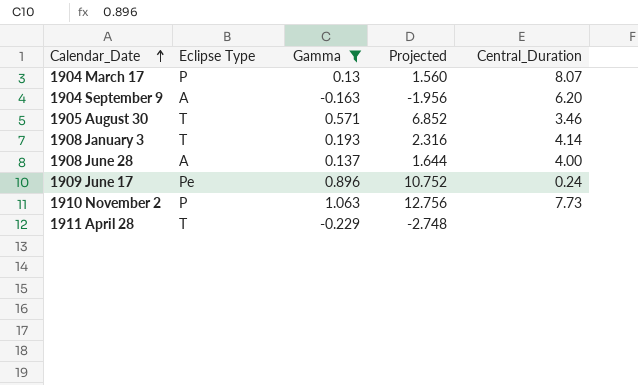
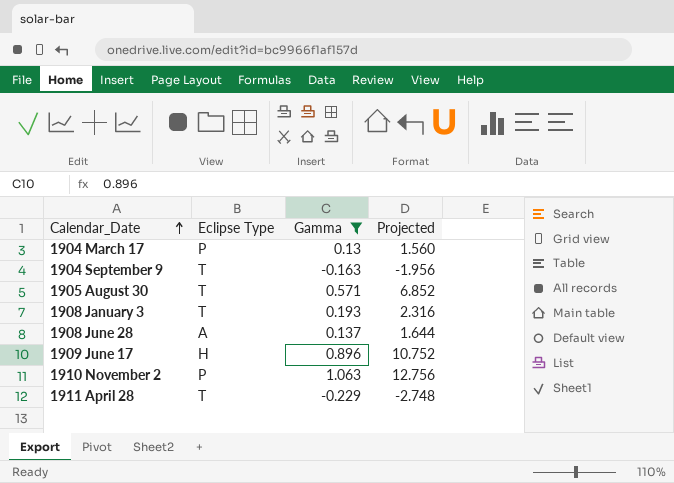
column Central_Duration | position: 5 -> none
1904 September 9 | Eclipse Type: A -> T
1909 June 17 | Eclipse Type: Pe -> H

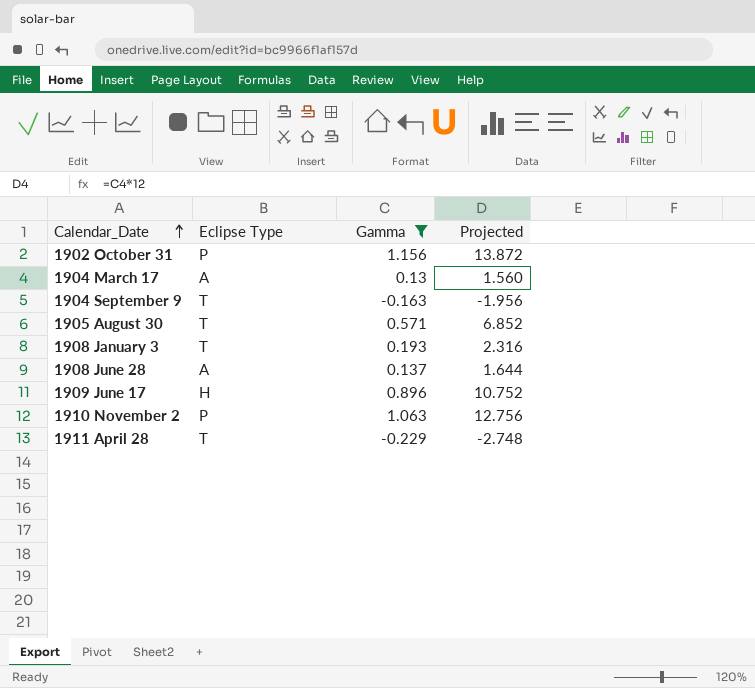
row 1902 October 31: none -> P | 1.156 | 13.872
1904 March 17 | Eclipse Type: P -> A

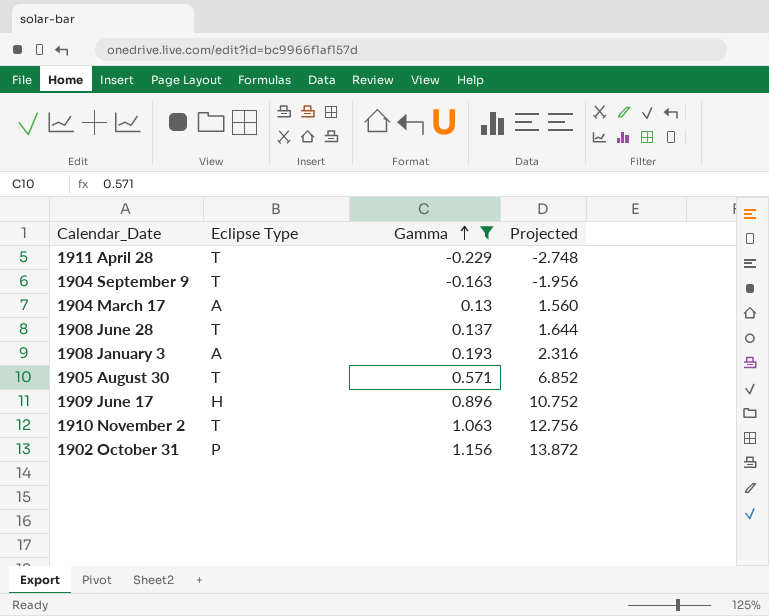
row order: Calendar_Date ascending -> Gamma ascending
1908 June 28 | Eclipse Type: A -> T
1908 January 3 | Eclipse Type: T -> A
1910 November 2 | Eclipse Type: P -> T

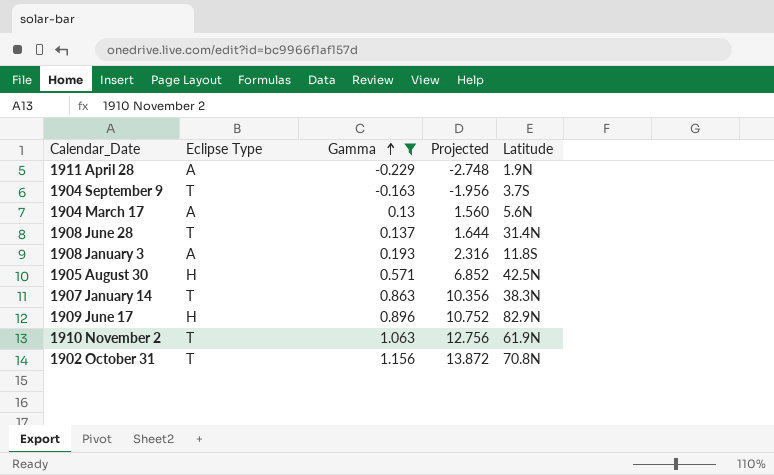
column Latitude | position: none -> 5
1911 April 28 | Eclipse Type: T -> A
1905 August 30 | Eclipse Type: T -> H
row 1907 January 14: none -> T | 0.863 | 10.356 | 38.3N
1902 October 31 | Eclipse Type: P -> T

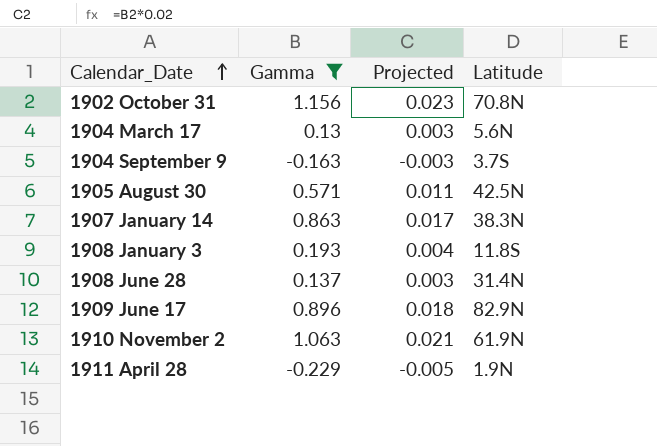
row order: Gamma ascending -> Calendar_Date ascending
column Eclipse Type | position: 2 -> none
column Projected | formula: [Gamma] * 12 -> [Gamma] * 0.02

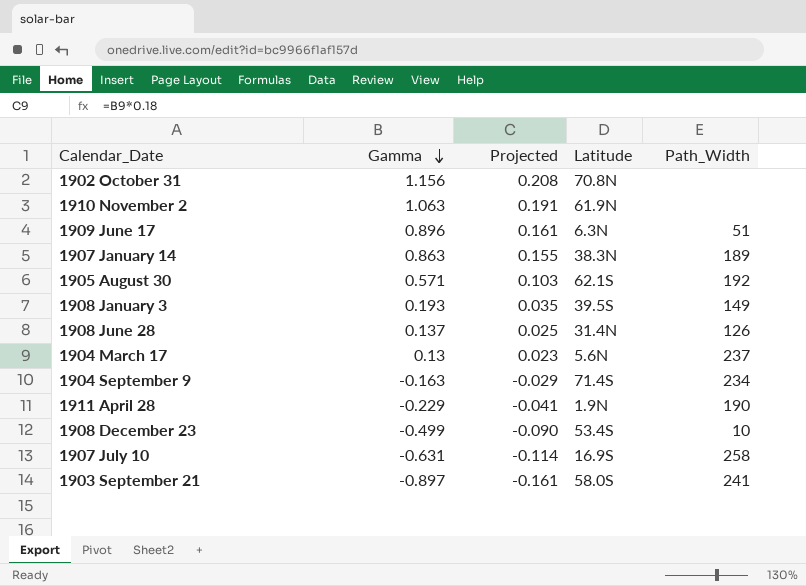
filter: Gamma >= -0.229 -> none
row order: Calendar_Date ascending -> Gamma descending
column Projected | formula: [Gamma] * 0.02 -> [Gamma] * 0.18
column Path_Width | position: none -> 5
1909 June 17 | Latitude: 82.9N -> 6.3N
1905 August 30 | Latitude: 42.5N -> 62.1S
1908 January 3 | Latitude: 11.8S -> 39.5S
1904 September 9 | Latitude: 3.7S -> 71.4S

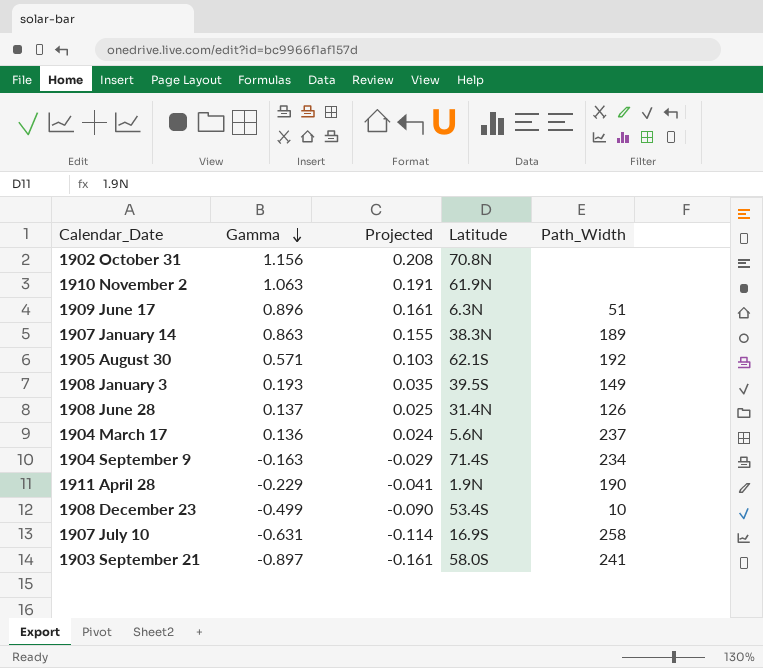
1904 March 17 | Gamma: 0.13 -> 0.136
1904 March 17 | Projected: 0.023 -> 0.024

